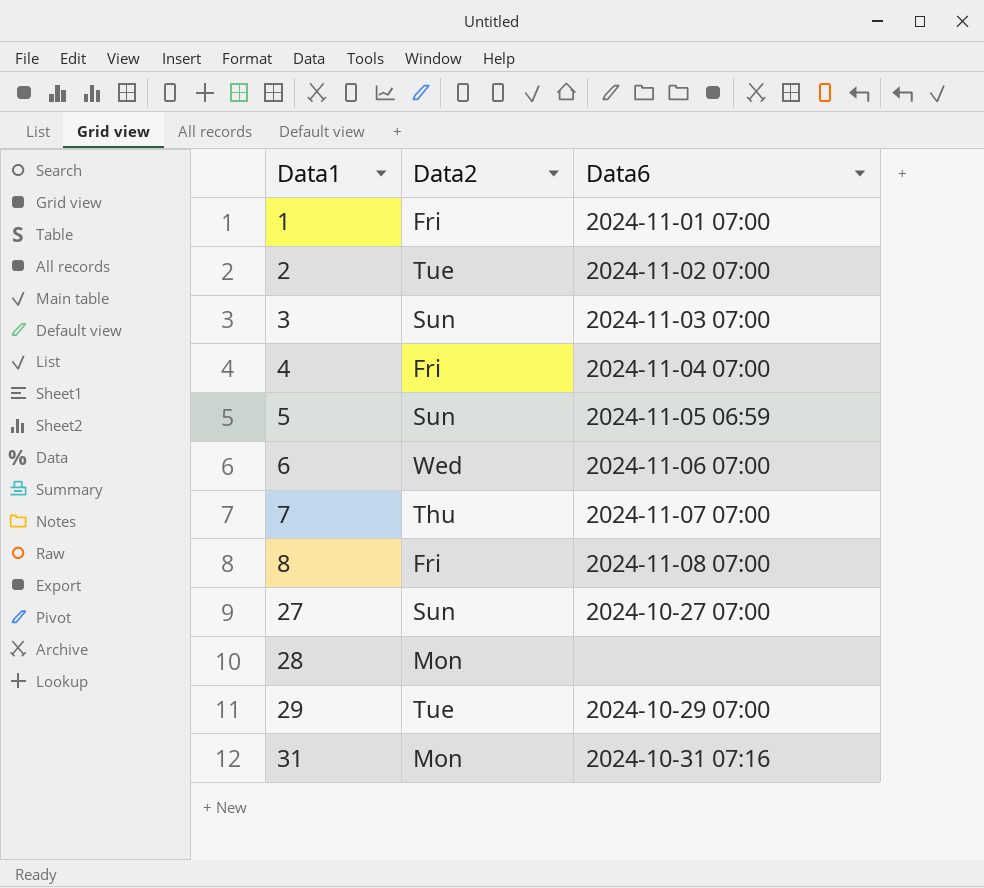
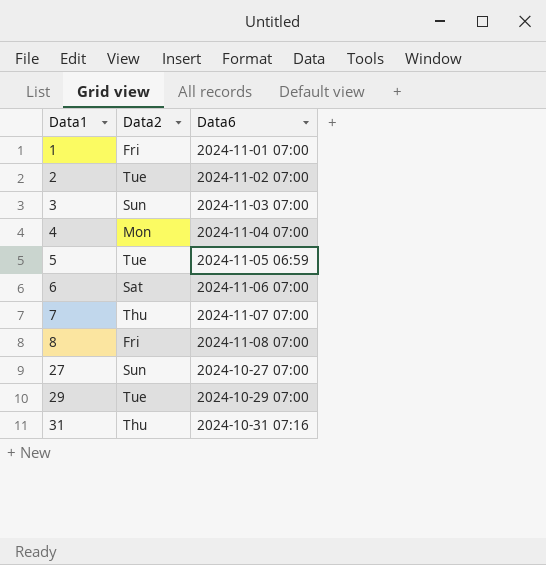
row 28: Mon | none -> none
4 | Data2: Fri -> Mon
5 | Data2: Sun -> Tue
6 | Data2: Wed -> Sat
31 | Data2: Mon -> Thu

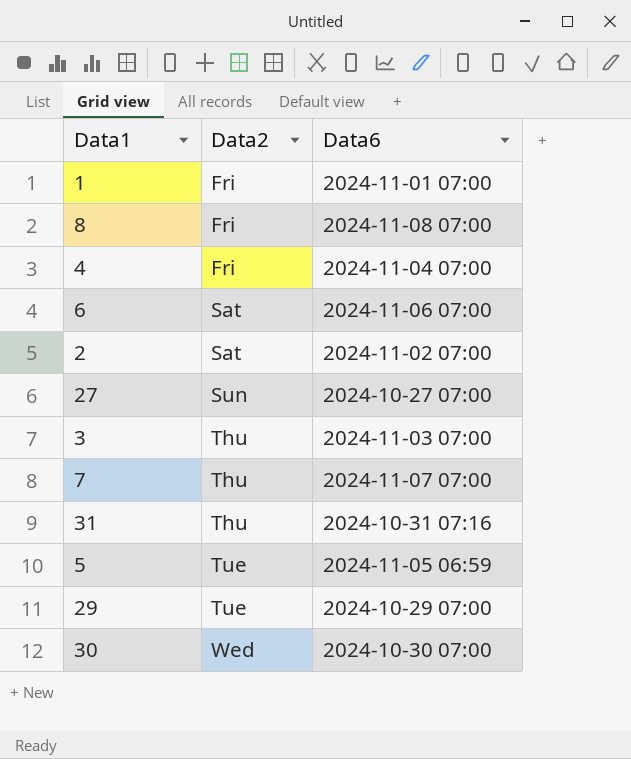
row order: Data1 ascending -> Data2 ascending
4 | Data2: Mon -> Fri
2 | Data2: Tue -> Sat
3 | Data2: Sun -> Thu
row 30: none -> Wed | 2024-10-30 07:00

